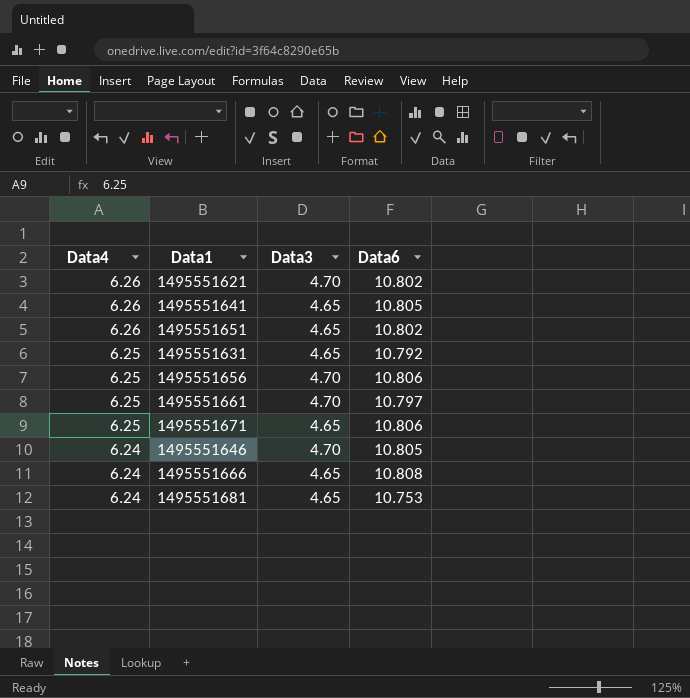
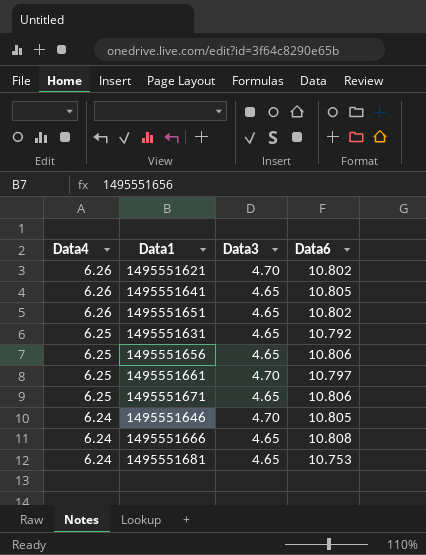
1495551656 | Data3: 4.70 -> 4.65

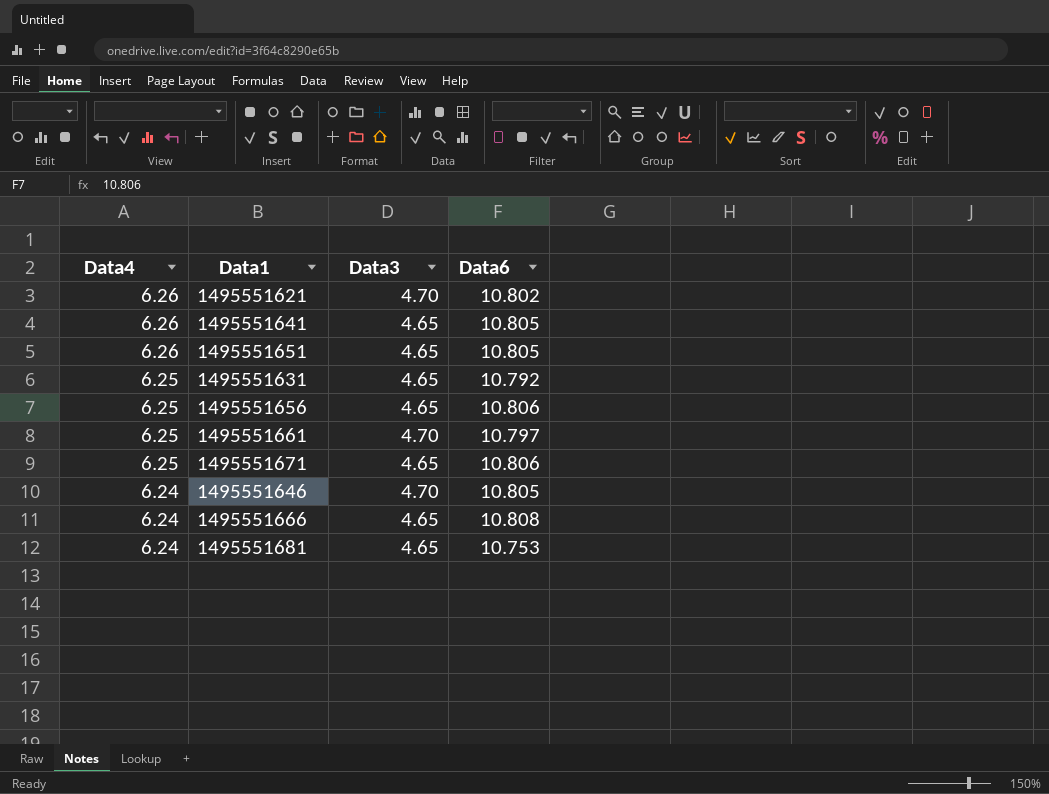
1495551651 | Data6: 10.802 -> 10.805

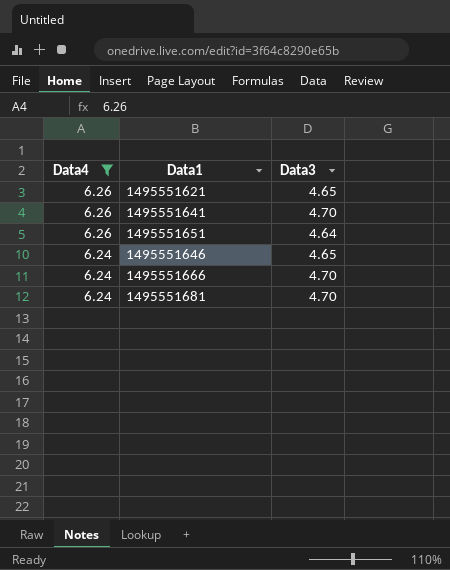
filter: none -> Data4 != 6.25
column Data6 | position: 4 -> none
1495551621 | Data3: 4.70 -> 4.65
1495551641 | Data3: 4.65 -> 4.70
1495551651 | Data3: 4.65 -> 4.64
1495551646 | Data3: 4.70 -> 4.65
1495551666 | Data3: 4.65 -> 4.70
1495551681 | Data3: 4.65 -> 4.70

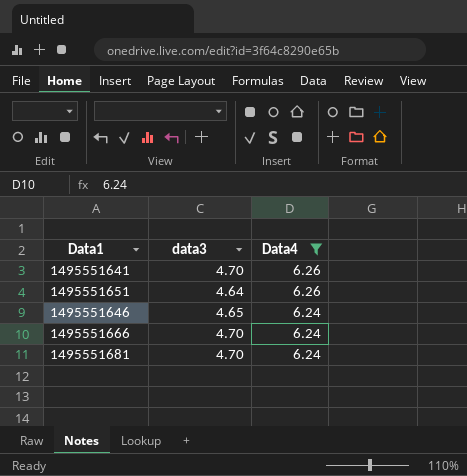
column name: Data3 -> data3
column Data4 | position: 1 -> 3
row 1495551621: 6.26 | 4.65 -> none

